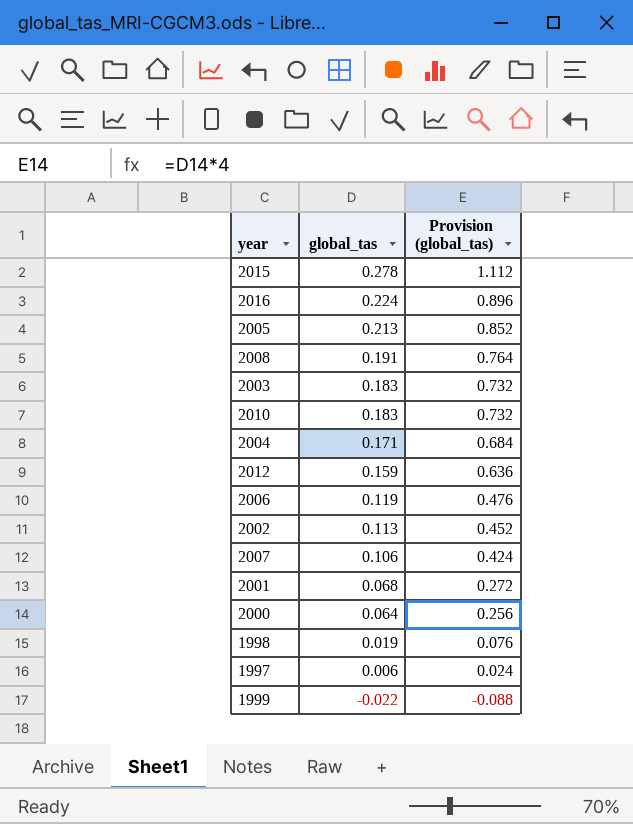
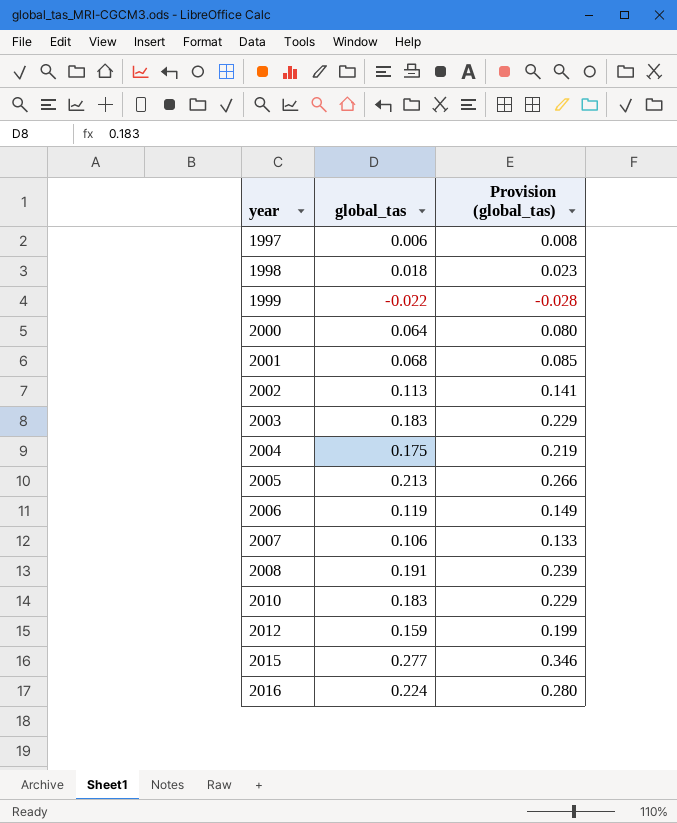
row order: global_tas descending -> year ascending
column Provision (global_tas) | formula: [global_tas] * 4 -> [global_tas] * 1.25
1998 | global_tas: 0.019 -> 0.018
2004 | global_tas: 0.171 -> 0.175
2015 | global_tas: 0.278 -> 0.277

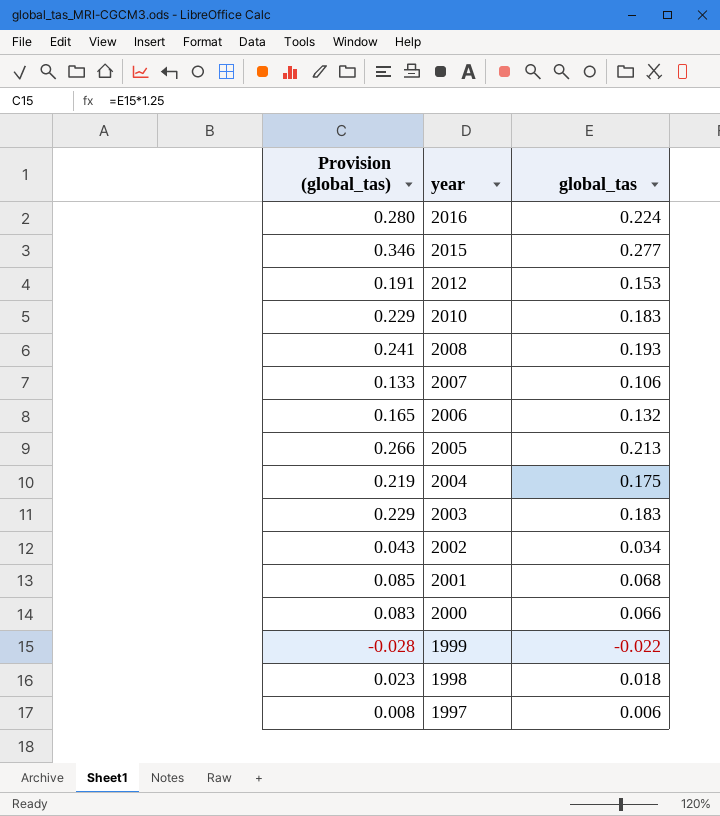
row order: year ascending -> year descending
column Provision (global_tas) | position: 3 -> 1
2012 | Provision (global_tas): 0.199 -> 0.191
2012 | global_tas: 0.159 -> 0.153
2008 | Provision (global_tas): 0.239 -> 0.241
2008 | global_tas: 0.191 -> 0.193
2006 | Provision (global_tas): 0.149 -> 0.165
2006 | global_tas: 0.119 -> 0.132
2002 | Provision (global_tas): 0.141 -> 0.043
2002 | global_tas: 0.113 -> 0.034
2000 | Provision (global_tas): 0.080 -> 0.083
2000 | global_tas: 0.064 -> 0.066

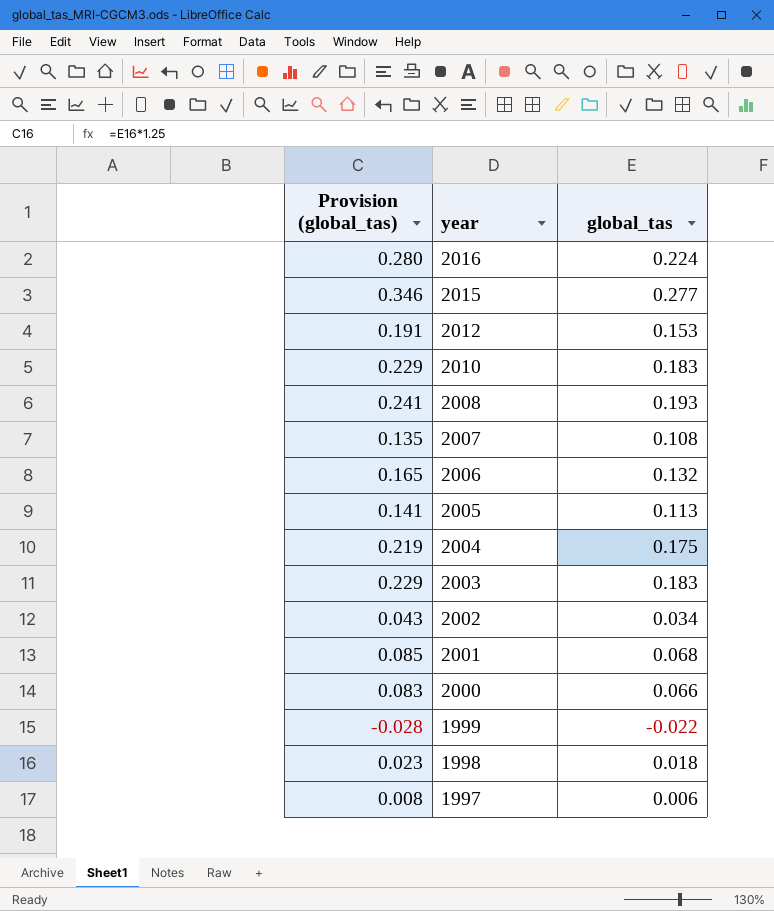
2007 | Provision (global_tas): 0.133 -> 0.135
2007 | global_tas: 0.106 -> 0.108
2005 | Provision (global_tas): 0.266 -> 0.141
2005 | global_tas: 0.213 -> 0.113

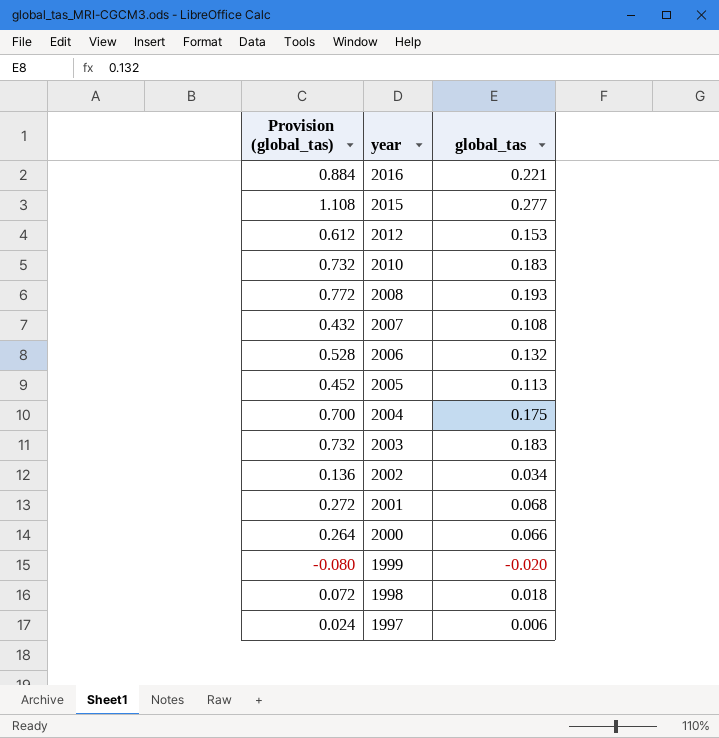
column Provision (global_tas) | formula: [global_tas] * 1.25 -> [global_tas] * 4
2016 | global_tas: 0.224 -> 0.221
1999 | global_tas: -0.022 -> -0.020

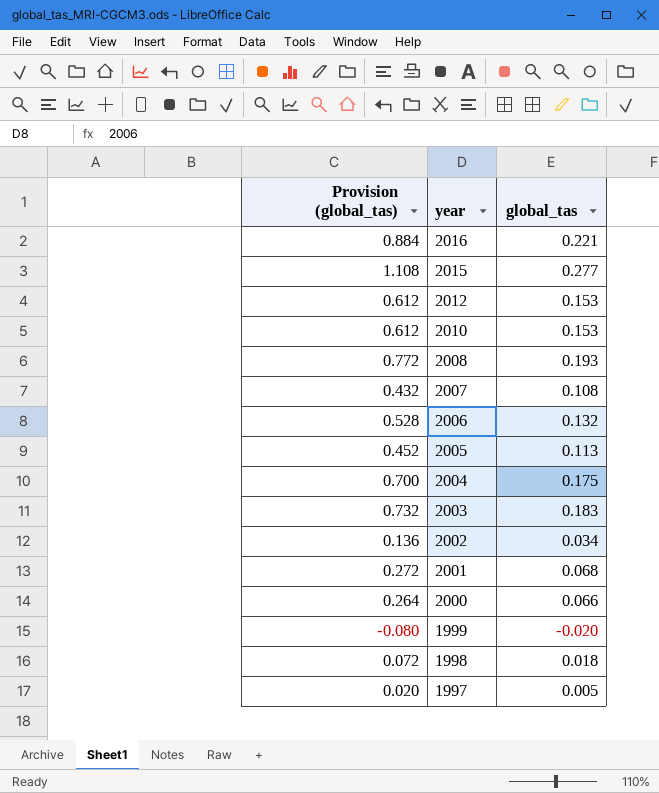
2010 | Provision (global_tas): 0.732 -> 0.612
2010 | global_tas: 0.183 -> 0.153
1997 | Provision (global_tas): 0.024 -> 0.020
1997 | global_tas: 0.006 -> 0.005

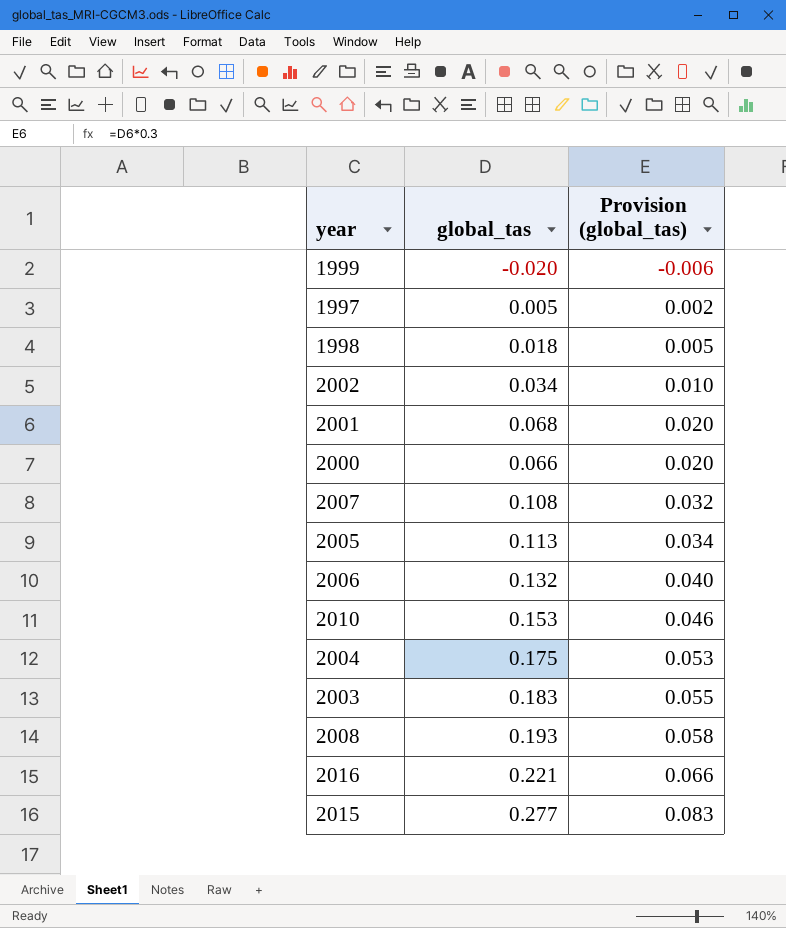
row order: year descending -> Provision (global_tas) ascending
column Provision (global_tas) | formula: [global_tas] * 4 -> [global_tas] * 0.3
column Provision (global_tas) | position: 1 -> 3
row 2012: 0.612 | 0.153 -> none

